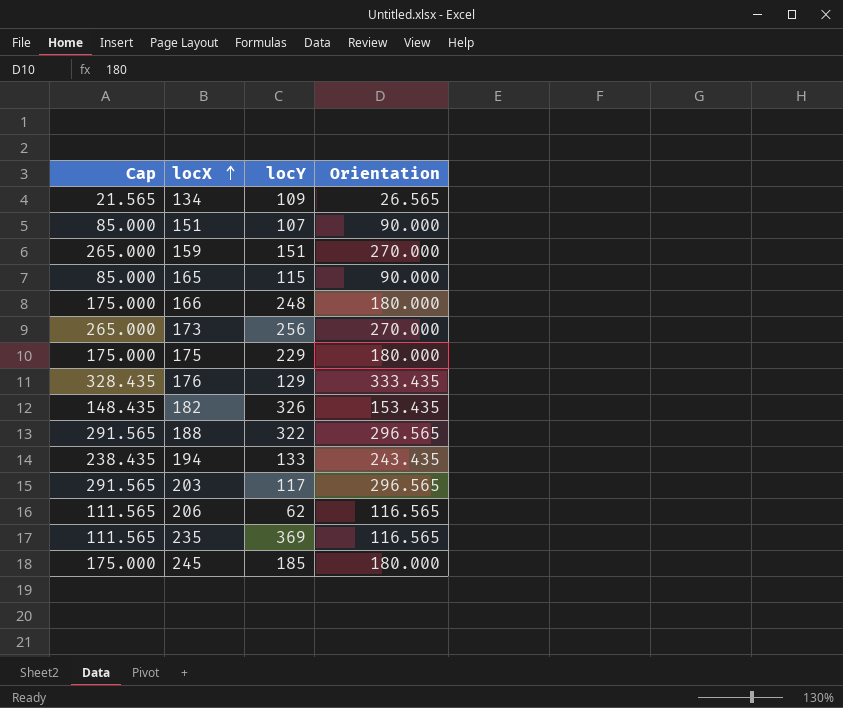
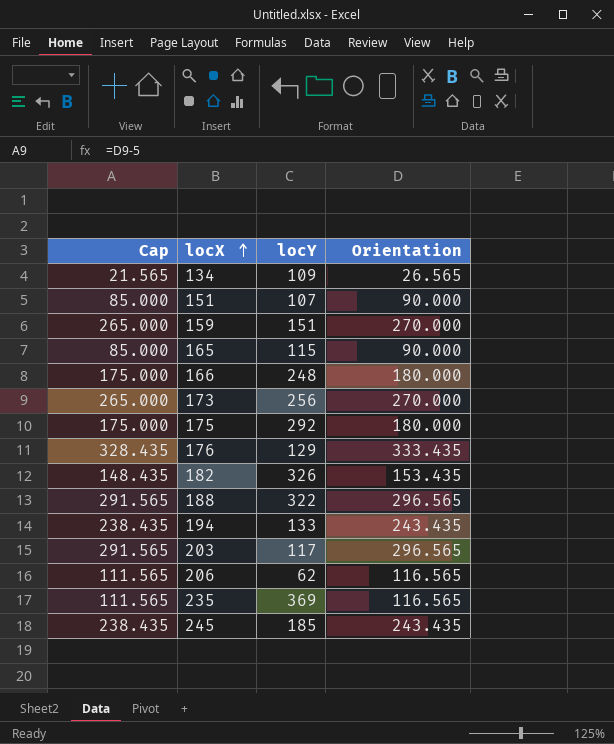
175 | locY: 229 -> 292
245 | Cap: 175.000 -> 238.435
245 | Orientation: 180.000 -> 243.435

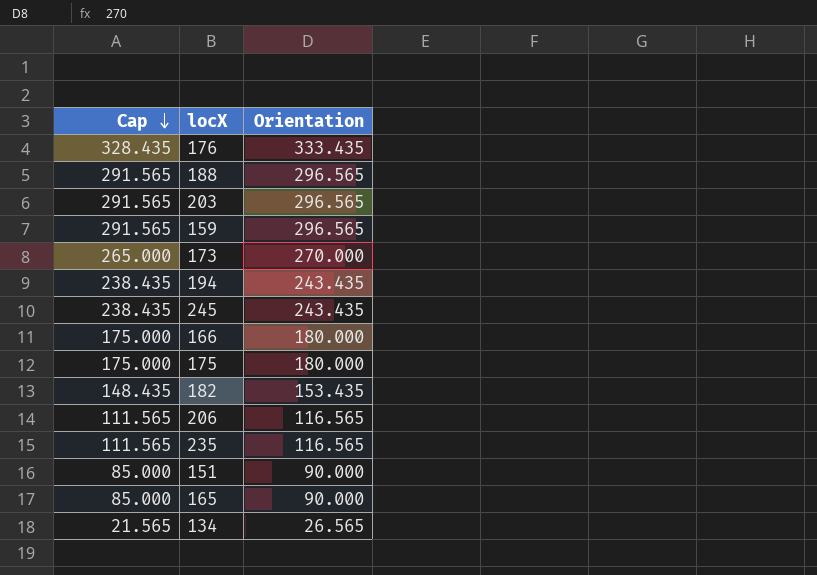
row order: locX ascending -> Cap descending
column locY | position: 3 -> none
159 | Cap: 265.000 -> 291.565
159 | Orientation: 270.000 -> 296.565

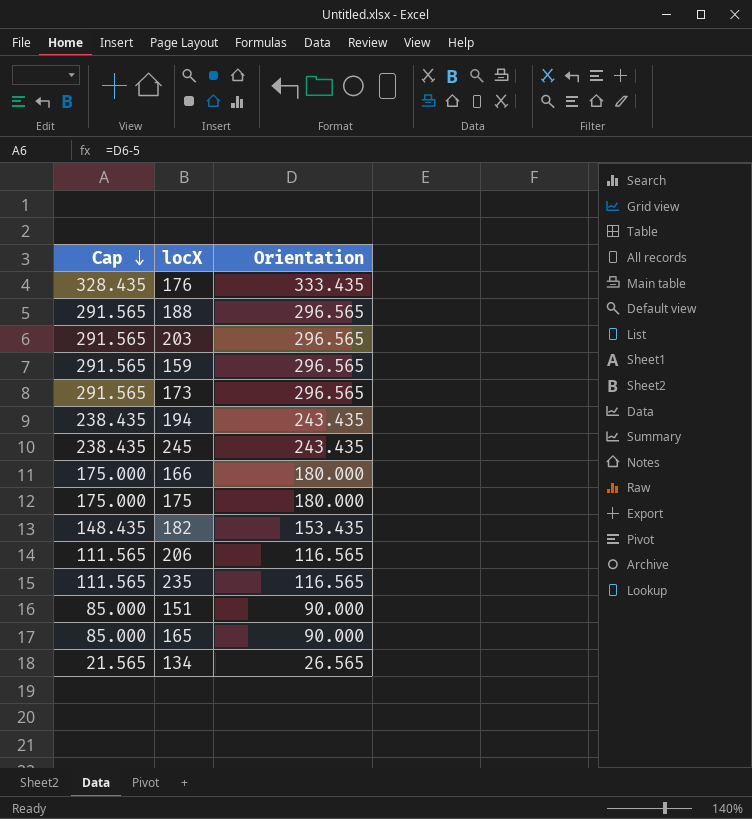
173 | Cap: 265.000 -> 291.565
173 | Orientation: 270.000 -> 296.565

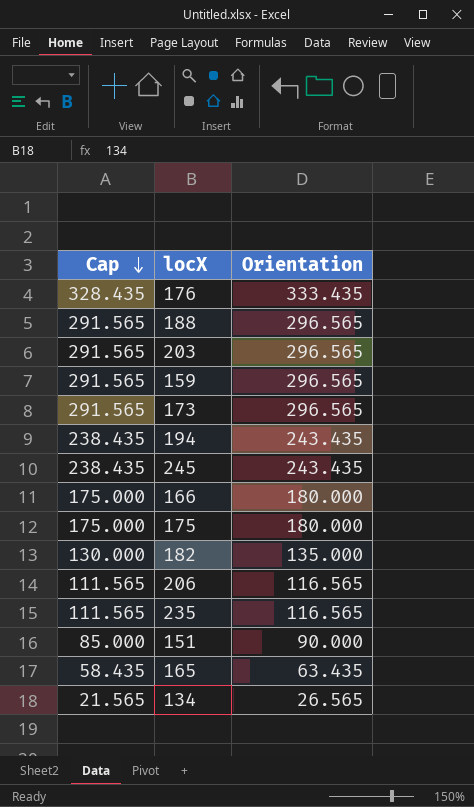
182 | Cap: 148.435 -> 130.000
182 | Orientation: 153.435 -> 135.000
165 | Cap: 85.000 -> 58.435
165 | Orientation: 90.000 -> 63.435

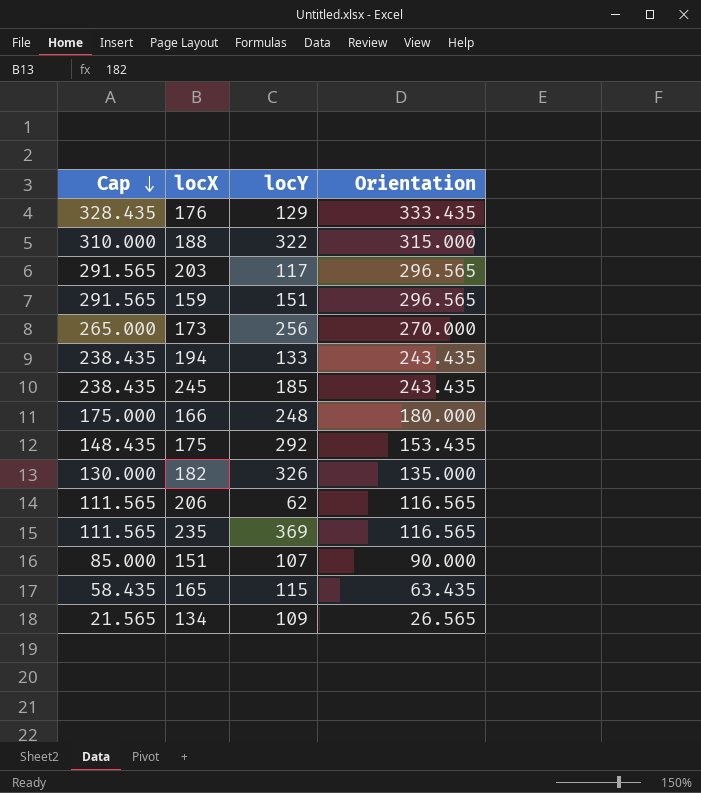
column locY | position: none -> 3
188 | Cap: 291.565 -> 310.000
188 | Orientation: 296.565 -> 315.000
173 | Cap: 291.565 -> 265.000
173 | Orientation: 296.565 -> 270.000
175 | Cap: 175.000 -> 148.435
175 | Orientation: 180.000 -> 153.435

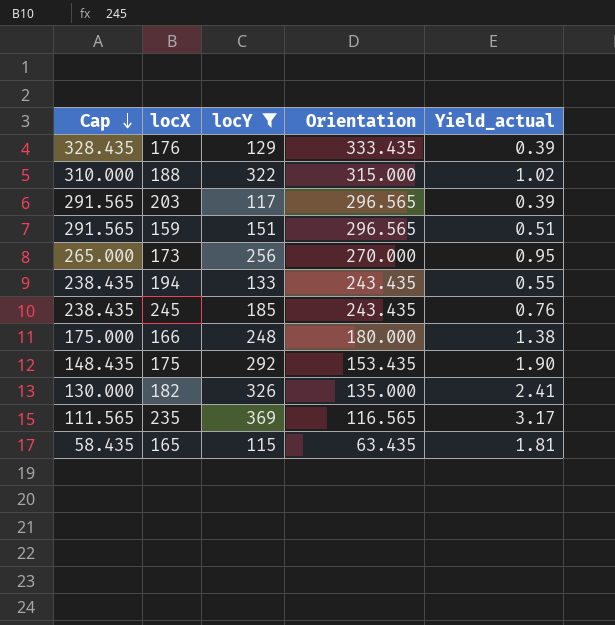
filter: none -> locY >= 115
column Yield_actual | formula: none -> [locY] / [Orientation]

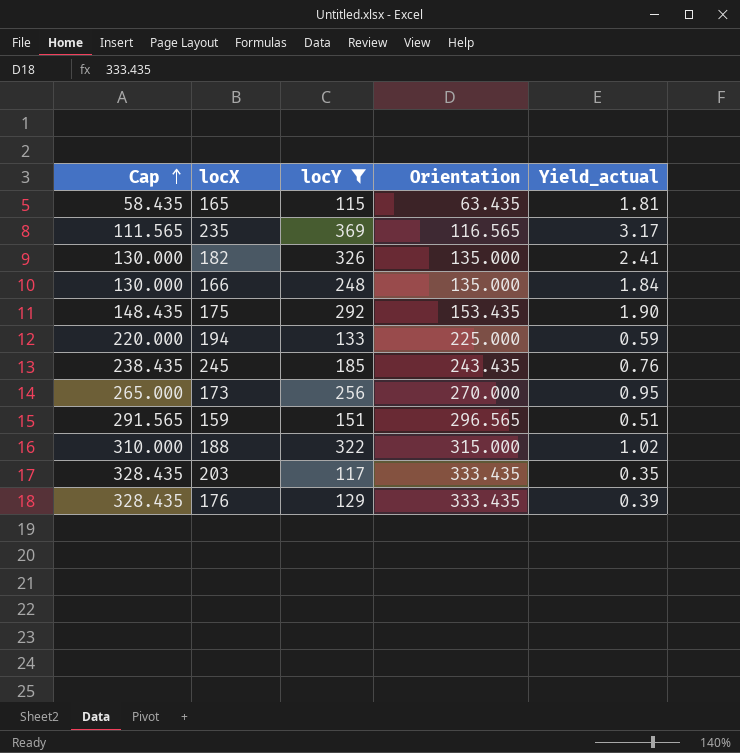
row order: Cap descending -> Cap ascending
166 | Cap: 175.000 -> 130.000
166 | Orientation: 180.000 -> 135.000
166 | Yield_actual: 1.38 -> 1.84
194 | Cap: 238.435 -> 220.000
194 | Orientation: 243.435 -> 225.000
194 | Yield_actual: 0.55 -> 0.59
203 | Cap: 291.565 -> 328.435
203 | Orientation: 296.565 -> 333.435
203 | Yield_actual: 0.39 -> 0.35

